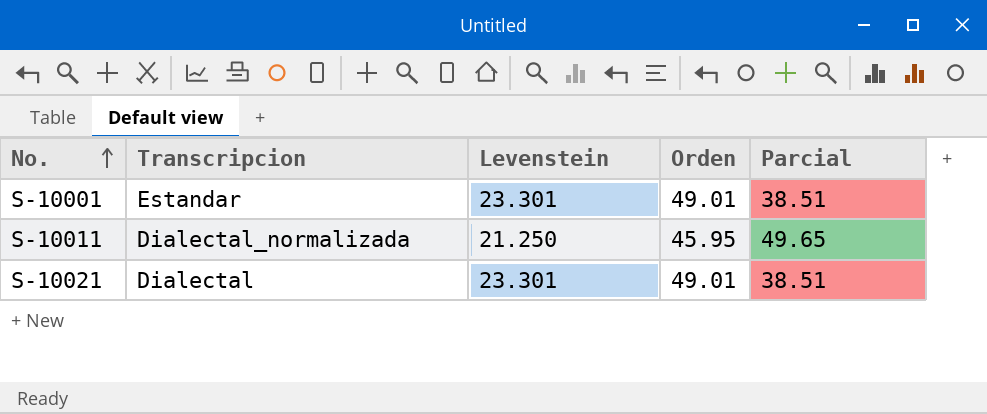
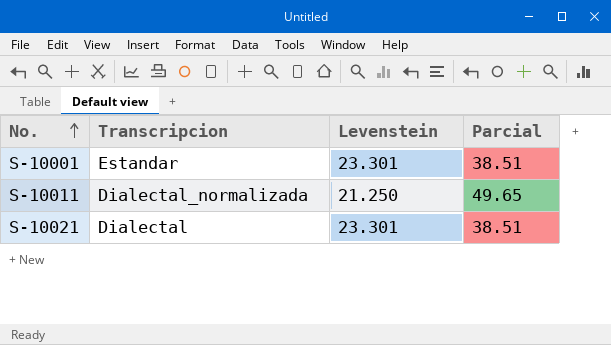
column Orden | position: 4 -> none

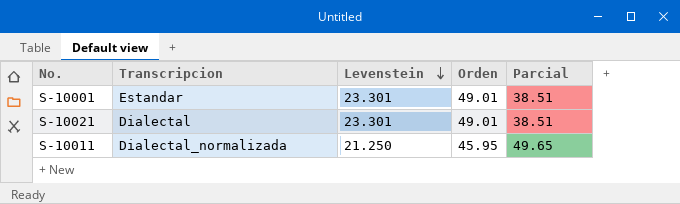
row order: No. ascending -> Levenstein descending
column Orden | position: none -> 4

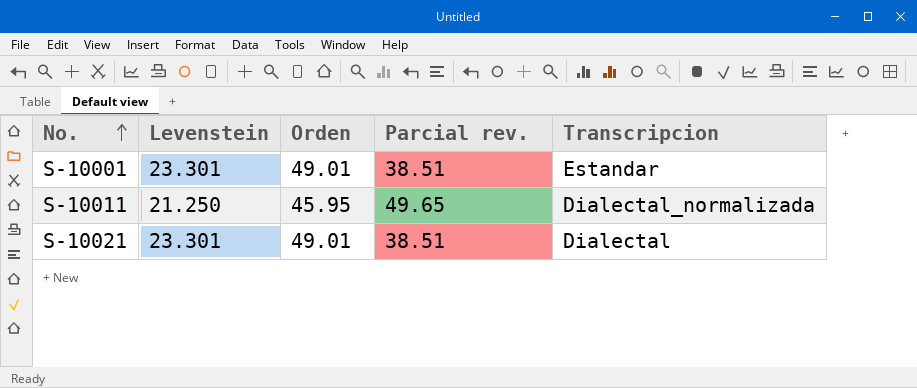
row order: Levenstein descending -> No. ascending
column name: Parcial -> Parcial rev.
column Transcripcion | position: 2 -> 5

